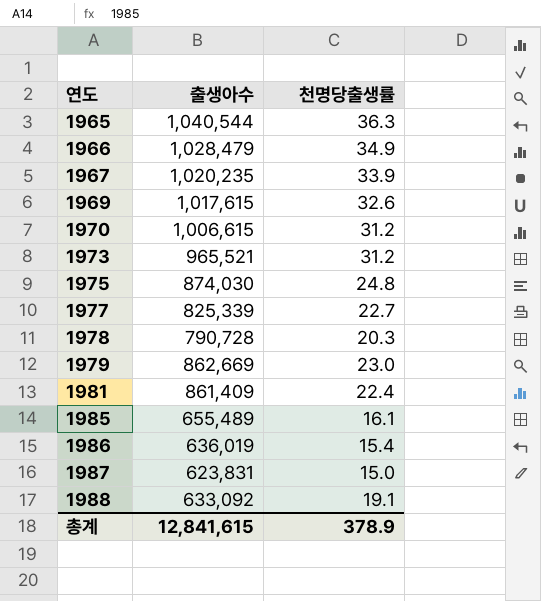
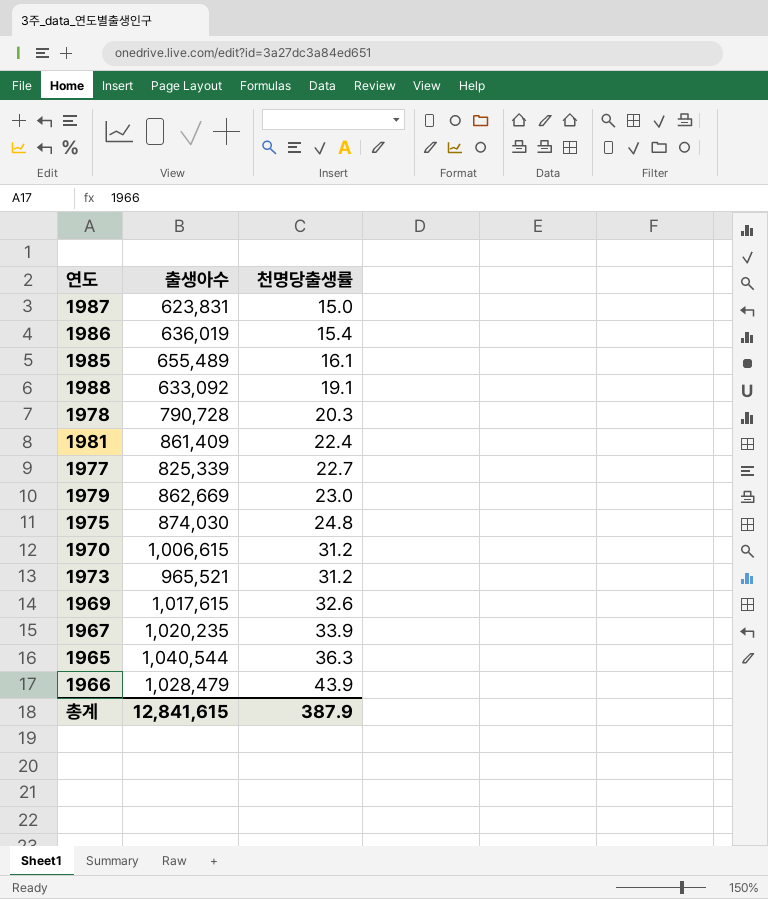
row order: 연도 ascending -> 천명당출생률 ascending
1966 | 천명당출생률: 34.9 -> 43.9
총계 | 천명당출생률: 378.9 -> 387.9

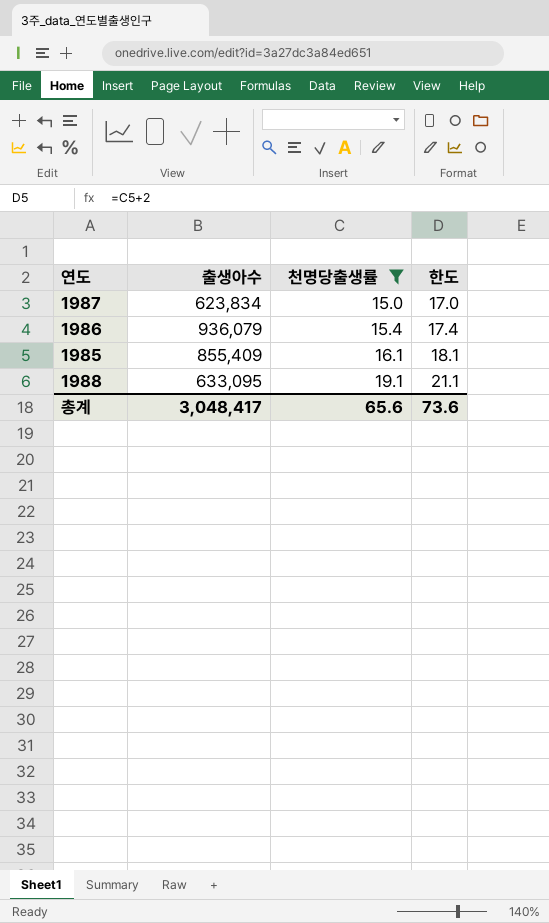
filter: none -> 천명당출생률 <= 19.1
column 한도 | formula: none -> [천명당출생률] + 2
1987 | 출생아수: 623,831 -> 623,834
1986 | 출생아수: 636,019 -> 936,079
1985 | 출생아수: 655,489 -> 855,409
1988 | 출생아수: 633,092 -> 633,095
총계 | 출생아수: 12,841,615 -> 3,048,417
총계 | 천명당출생률: 387.9 -> 65.6

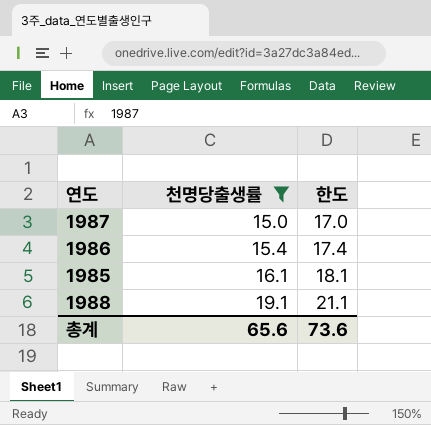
column 출생아수 | position: 2 -> none

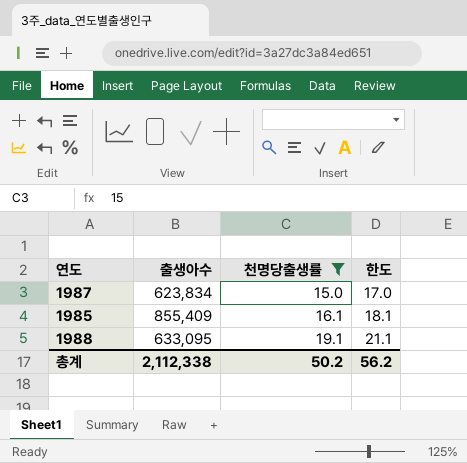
column 출생아수 | position: none -> 2
row 1986: 15.4 | 17.4 -> none
총계 | 천명당출생률: 65.6 -> 50.2
총계 | 한도: 73.6 -> 56.2

